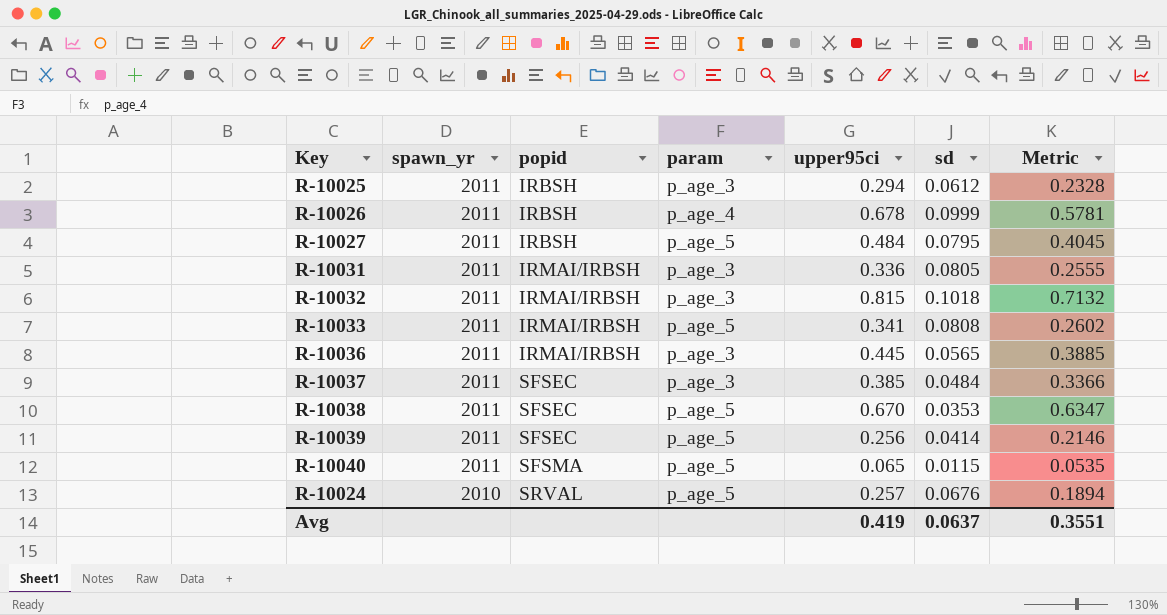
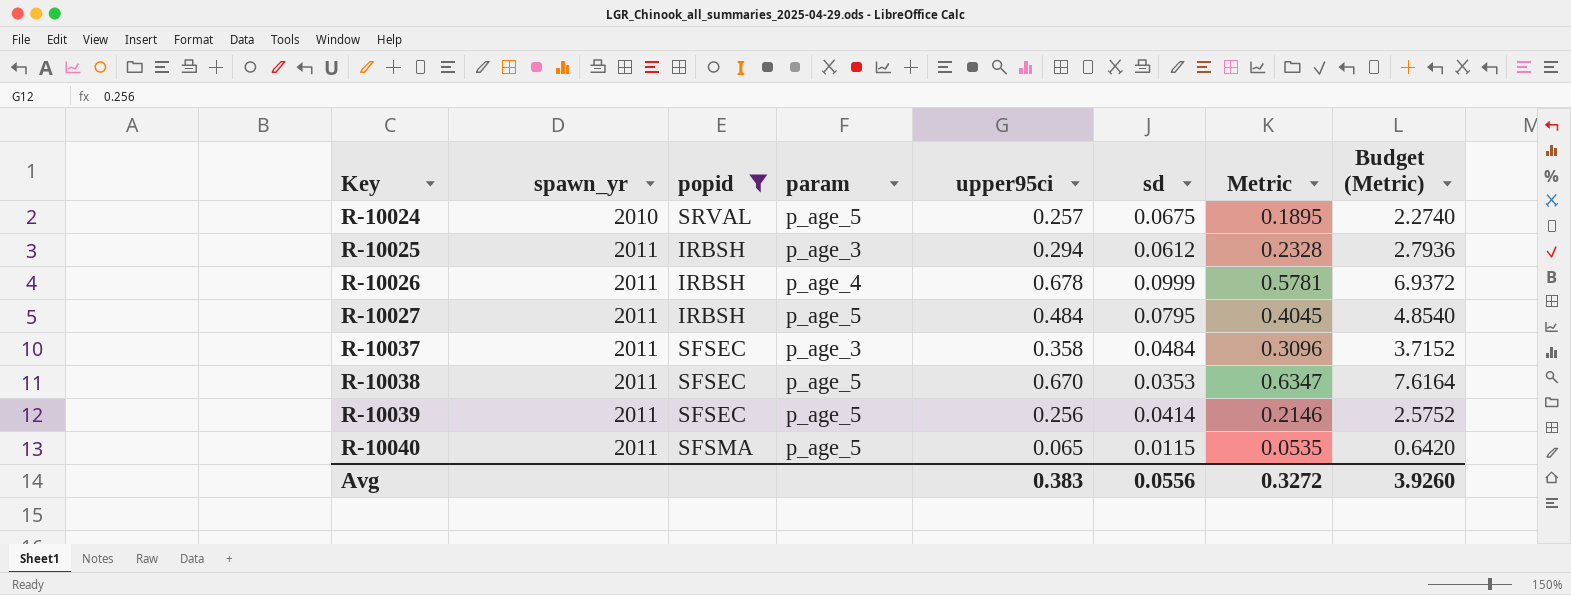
filter: none -> popid != IRMAI/IRBSH
row order: spawn_yr descending -> Key ascending
column Budget (Metric) | formula: none -> [Metric] * 12
R-10024 | sd: 0.0676 -> 0.0675
R-10024 | Metric: 0.1894 -> 0.1895
R-10037 | upper95ci: 0.385 -> 0.358
R-10037 | Metric: 0.3366 -> 0.3096
Avg | upper95ci: 0.419 -> 0.383
Avg | sd: 0.0637 -> 0.0556
Avg | Metric: 0.3551 -> 0.3272

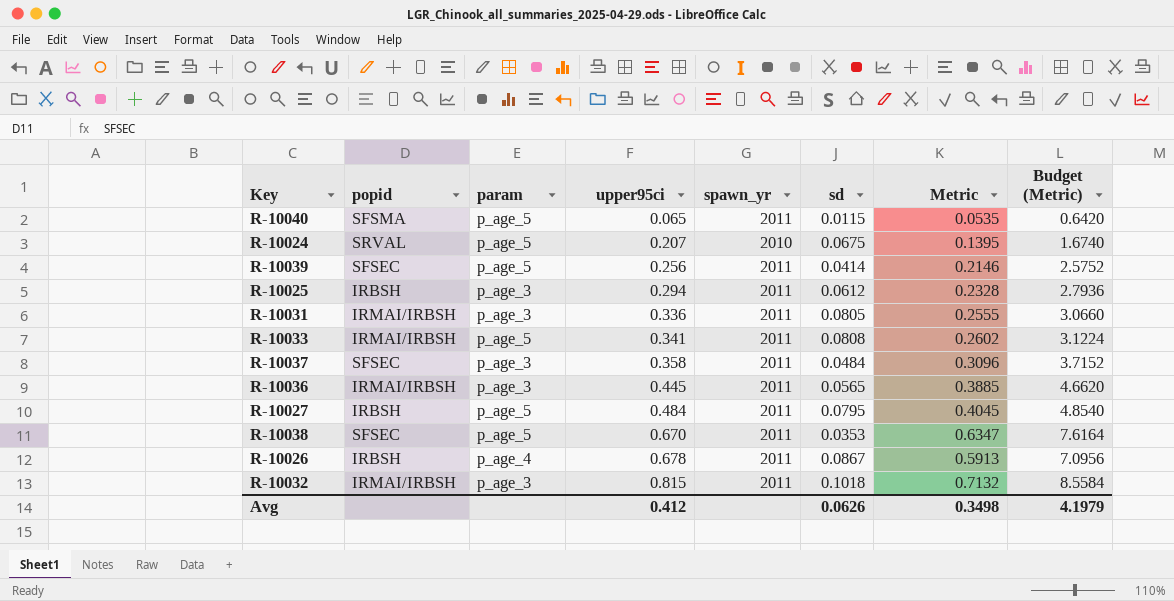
filter: popid != IRMAI/IRBSH -> none
row order: Key ascending -> upper95ci ascending
column spawn_yr | position: 2 -> 5
R-10024 | upper95ci: 0.257 -> 0.207
R-10024 | Metric: 0.1895 -> 0.1395
R-10024 | Budget (Metric): 2.2740 -> 1.6740
R-10026 | sd: 0.0999 -> 0.0867
R-10026 | Metric: 0.5781 -> 0.5913
R-10026 | Budget (Metric): 6.9372 -> 7.0956
Avg | upper95ci: 0.383 -> 0.412
Avg | sd: 0.0556 -> 0.0626
Avg | Metric: 0.3272 -> 0.3498
Avg | Budget (Metric): 3.9260 -> 4.1979

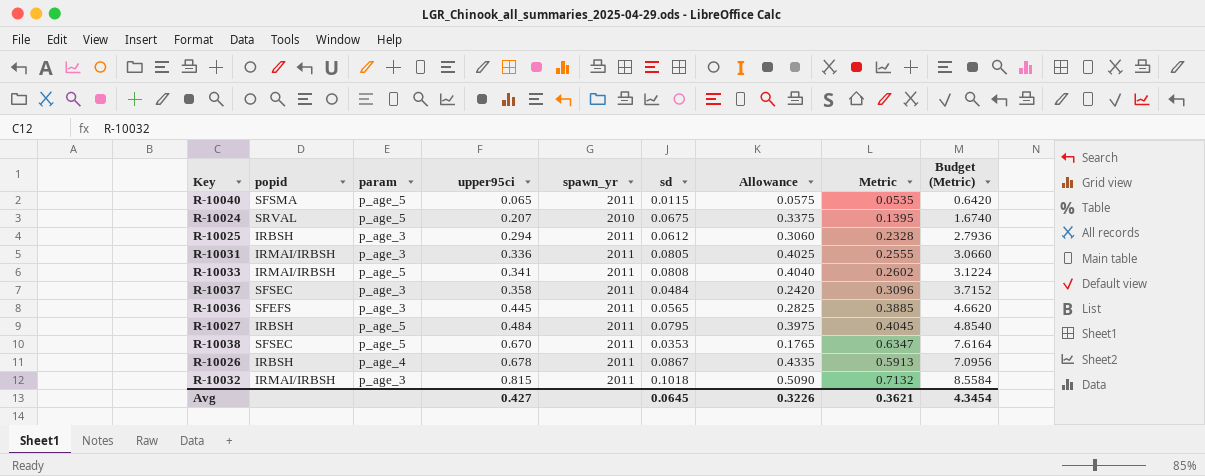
column Allowance | formula: none -> [sd] * 5
row R-10039: SFSEC | p_age_5 | 0.256 | 2011 | 0.0414 | 0.2146 | 2.5752 -> none
R-10036 | popid: IRMAI/IRBSH -> SFEFS
Avg | upper95ci: 0.412 -> 0.427
Avg | sd: 0.0626 -> 0.0645
Avg | Metric: 0.3498 -> 0.3621
Avg | Budget (Metric): 4.1979 -> 4.3454

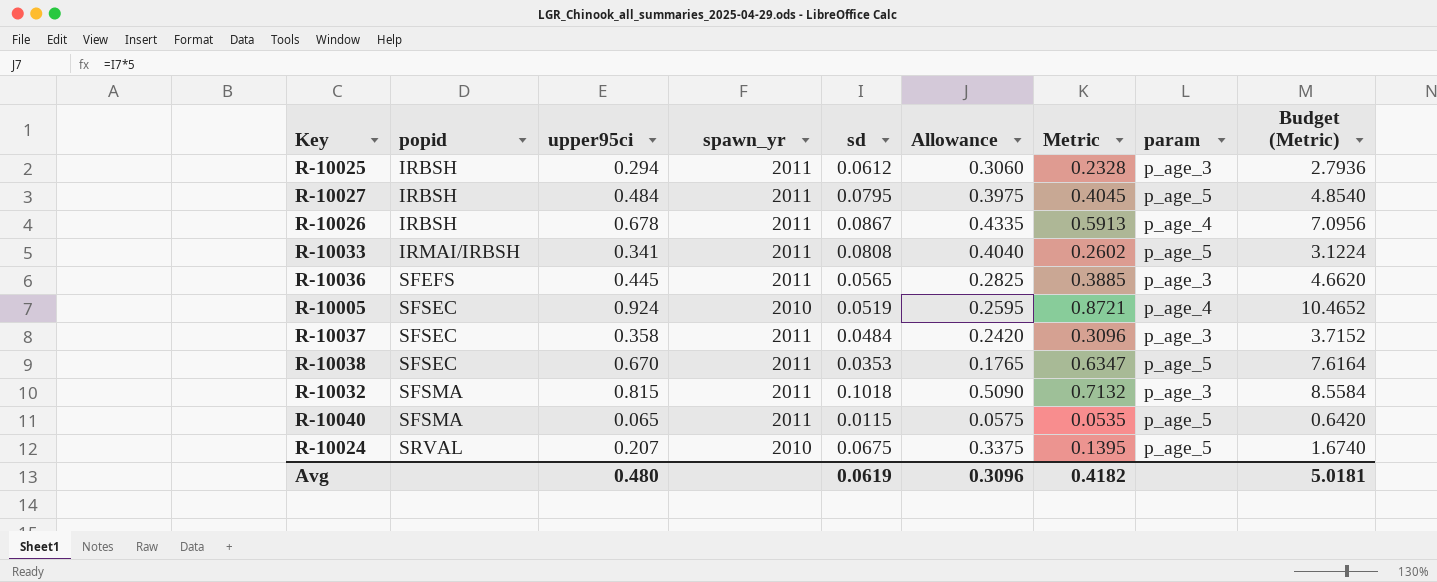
row order: upper95ci ascending -> popid ascending
column param | position: 3 -> 8
row R-10031: IRMAI/IRBSH | p_age_3 | 0.336 | 2011 | 0.0805 | 0.4025 | 0.2555 | 3.0660 -> none
row R-10005: none -> SFSEC | 0.924 | 2010 | 0.0519 | 0.2595 | 0.8721 | p_age_4 | 10.4652
R-10032 | popid: IRMAI/IRBSH -> SFSMA
Avg | upper95ci: 0.427 -> 0.480
Avg | sd: 0.0645 -> 0.0619
Avg | Allowance: 0.3226 -> 0.3096
Avg | Metric: 0.3621 -> 0.4182
Avg | Budget (Metric): 4.3454 -> 5.0181

